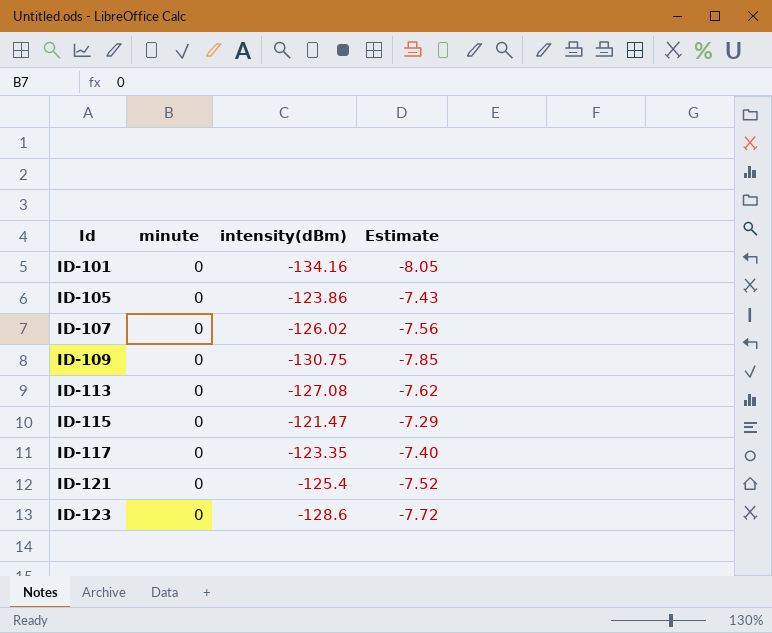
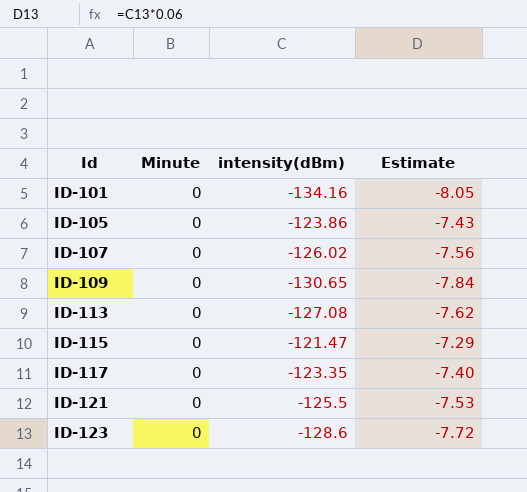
column name: minute -> Minute
ID-109 | intensity(dBm): -130.75 -> -130.65
ID-109 | Estimate: -7.85 -> -7.84
ID-121 | intensity(dBm): -125.4 -> -125.5
ID-121 | Estimate: -7.52 -> -7.53

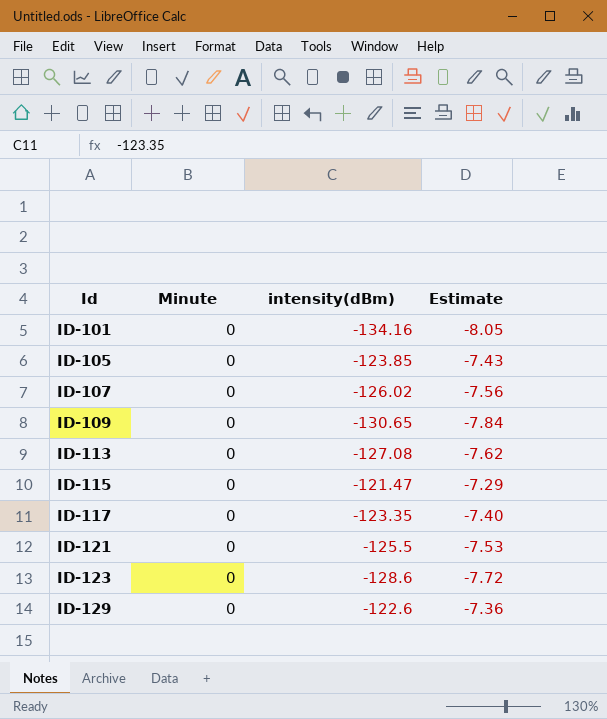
ID-105 | intensity(dBm): -123.86 -> -123.85
row ID-129: none -> 0 | -122.6 | -7.36

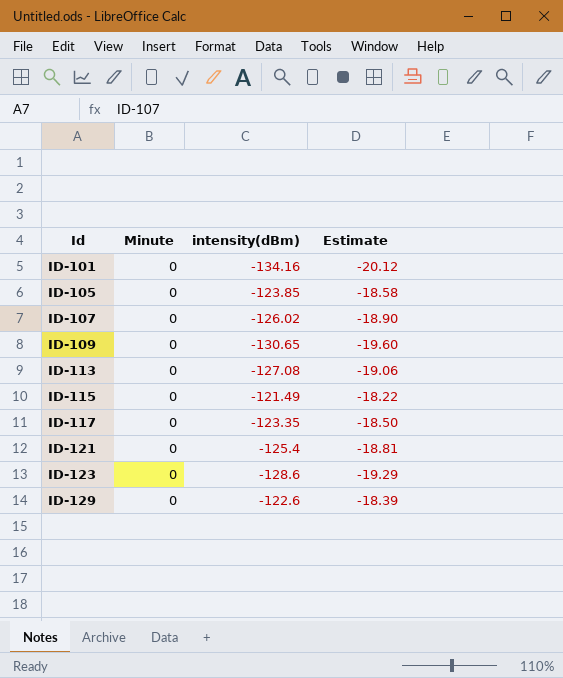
column Estimate | formula: [intensity(dBm)] * 0.06 -> [intensity(dBm)] * 0.15
ID-115 | intensity(dBm): -121.47 -> -121.49
ID-121 | intensity(dBm): -125.5 -> -125.4

